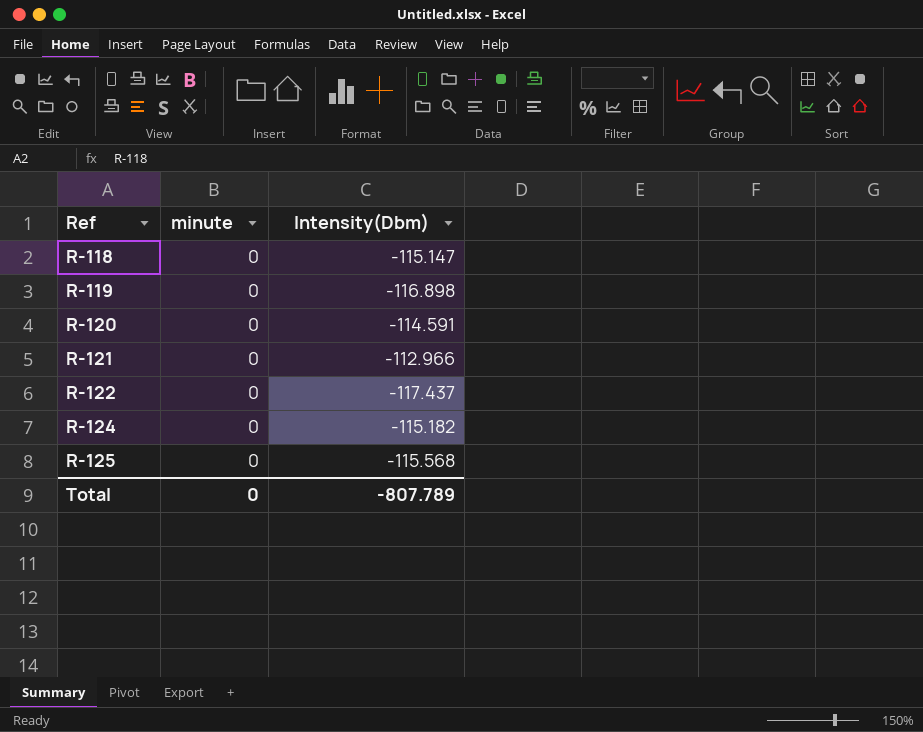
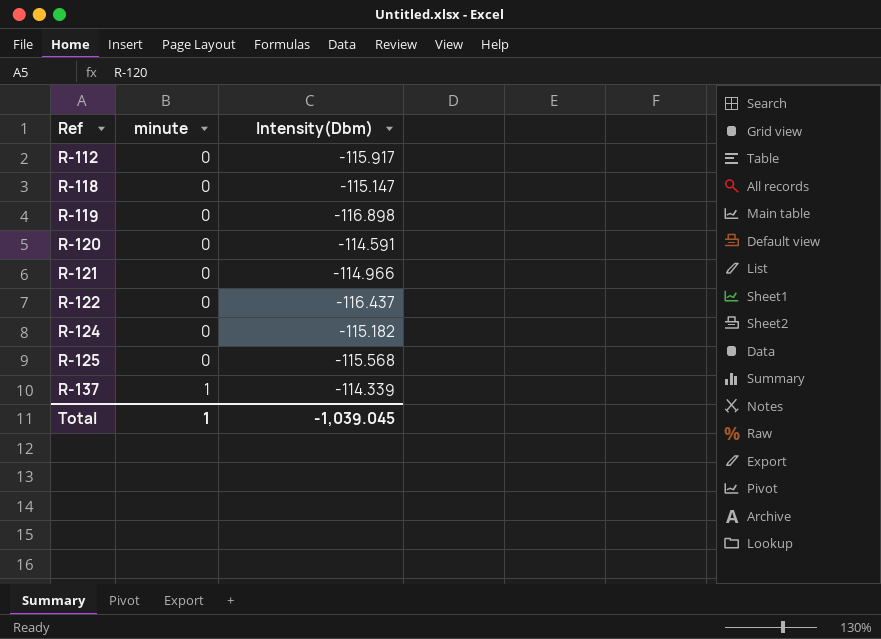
row R-112: none -> 0 | -115.917
R-121 | Intensity(Dbm): -112.966 -> -114.966
R-122 | Intensity(Dbm): -117.437 -> -116.437
row R-137: none -> 1 | -114.339
Total | minute: 0 -> 1
Total | Intensity(Dbm): -807.789 -> -1,039.045

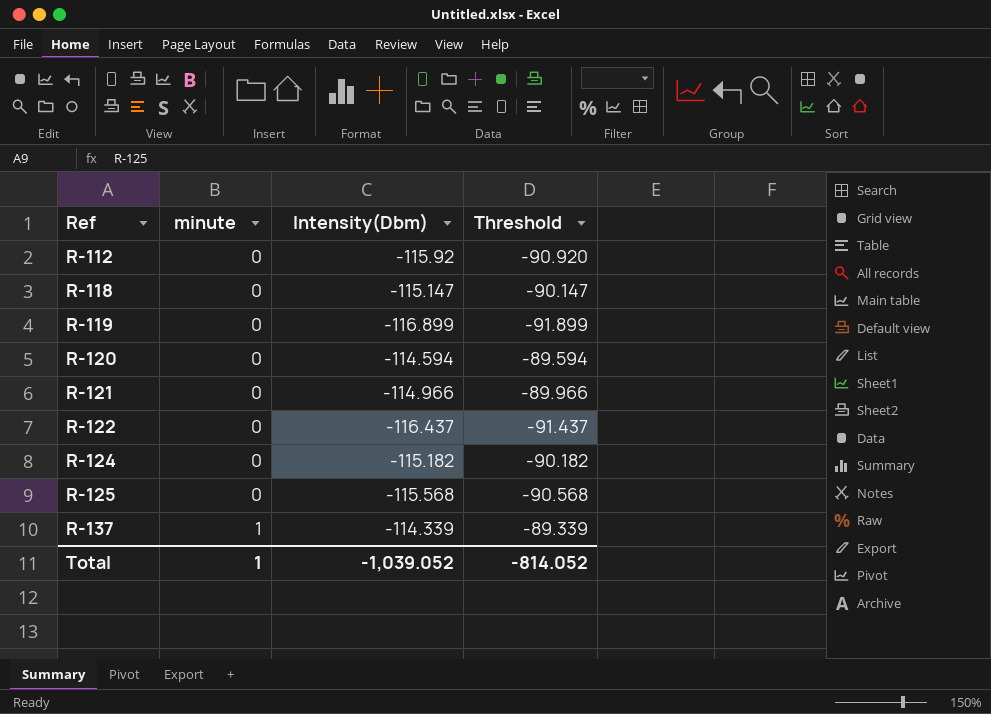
column Threshold | formula: none -> [Intensity(Dbm)] + 25
R-112 | Intensity(Dbm): -115.917 -> -115.92
R-119 | Intensity(Dbm): -116.898 -> -116.899
R-120 | Intensity(Dbm): -114.591 -> -114.594
Total | Intensity(Dbm): -1,039.045 -> -1,039.052

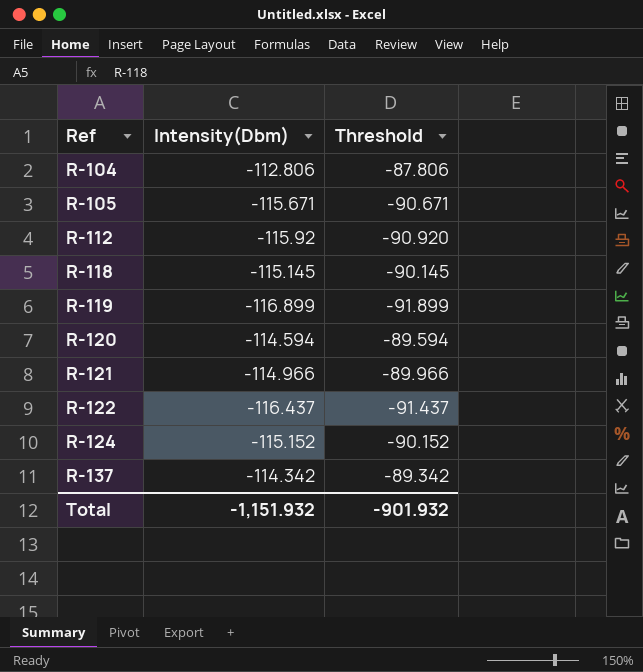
column minute | position: 2 -> none
row R-125: 0 | -115.568 | -90.568 -> none
row R-104: none -> -112.806 | -87.806
row R-105: none -> -115.671 | -90.671
R-118 | Intensity(Dbm): -115.147 -> -115.145
R-118 | Threshold: -90.147 -> -90.145
R-124 | Intensity(Dbm): -115.182 -> -115.152
R-124 | Threshold: -90.182 -> -90.152
R-137 | Intensity(Dbm): -114.339 -> -114.342
R-137 | Threshold: -89.339 -> -89.342
Total | Intensity(Dbm): -1,039.052 -> -1,151.932
Total | Threshold: -814.052 -> -901.932

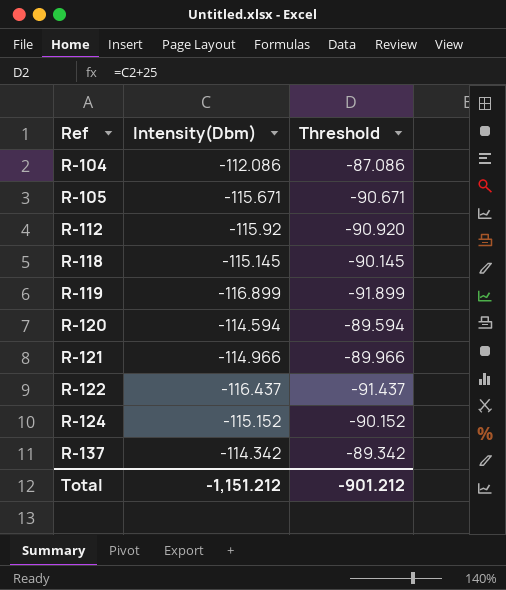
R-104 | Intensity(Dbm): -112.806 -> -112.086
R-104 | Threshold: -87.806 -> -87.086
Total | Intensity(Dbm): -1,151.932 -> -1,151.212
Total | Threshold: -901.932 -> -901.212

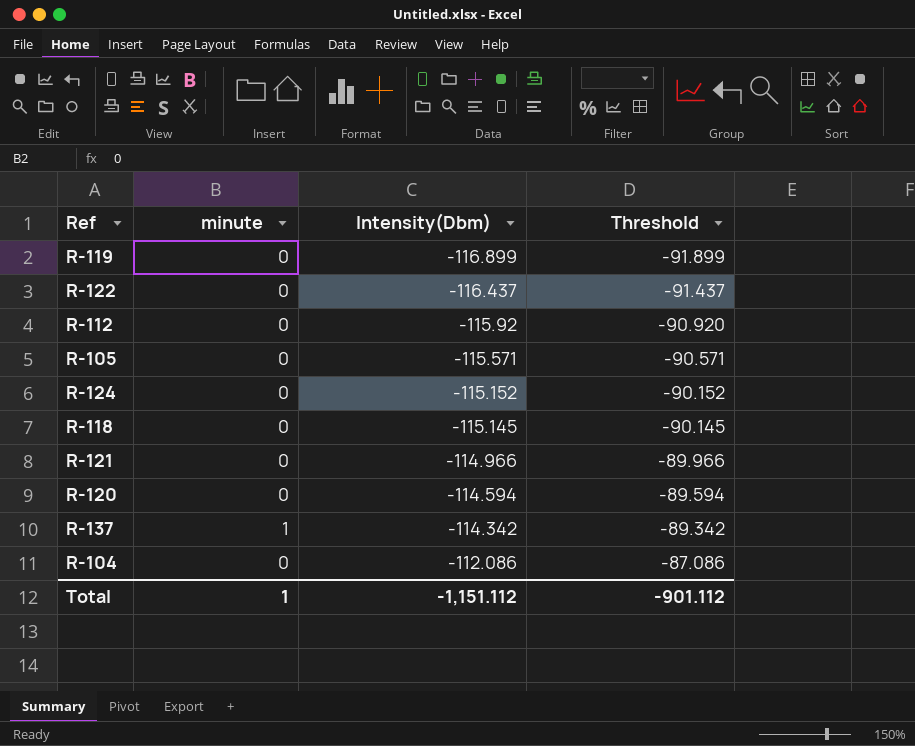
row order: Ref ascending -> Intensity(Dbm) ascending
column minute | position: none -> 2
R-105 | Intensity(Dbm): -115.671 -> -115.571
R-105 | Threshold: -90.671 -> -90.571
Total | Intensity(Dbm): -1,151.212 -> -1,151.112
Total | Threshold: -901.212 -> -901.112

